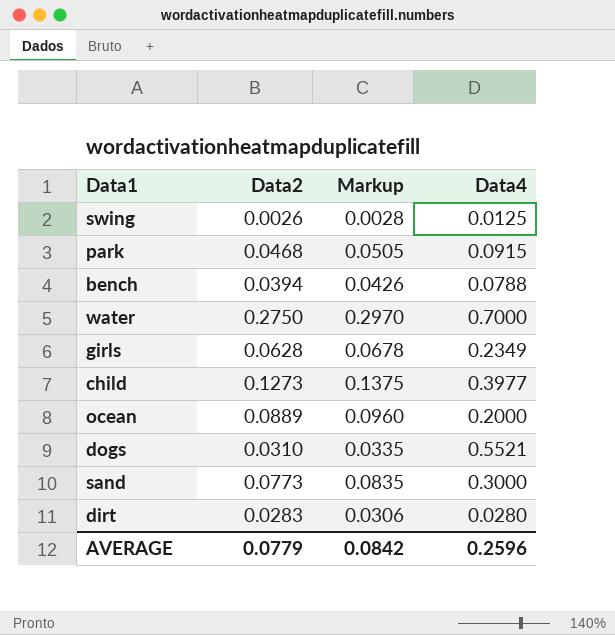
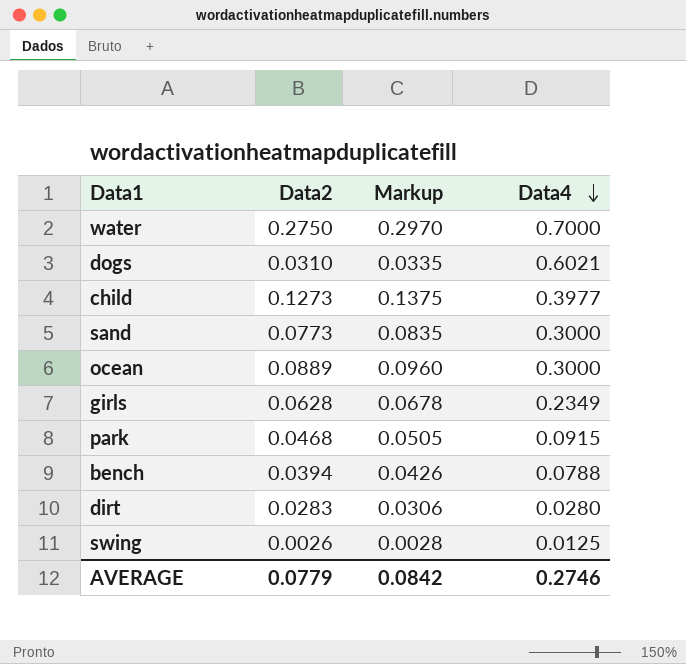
row order: none -> Data4 descending
dogs | Data4: 0.5521 -> 0.6021
ocean | Data4: 0.2000 -> 0.3000
AVERAGE | Data4: 0.2596 -> 0.2746

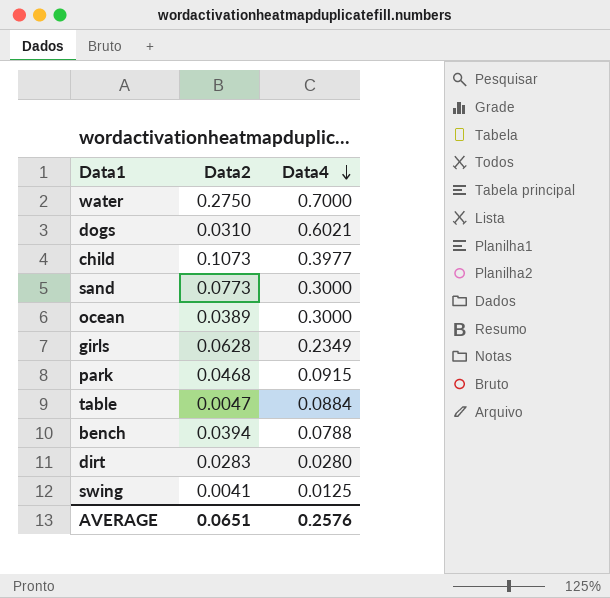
column Markup | formula: [Data2] * 1.08 -> none
child | Data2: 0.1273 -> 0.1073
ocean | Data2: 0.0889 -> 0.0389
row table: none -> 0.0047 | 0.0884
swing | Data2: 0.0026 -> 0.0041
AVERAGE | Data2: 0.0779 -> 0.0651
AVERAGE | Data4: 0.2746 -> 0.2576

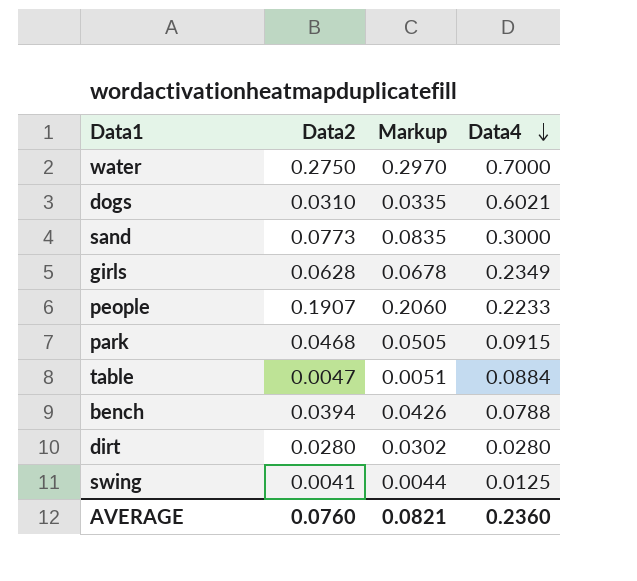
column Markup | formula: none -> [Data2] * 1.08
row child: 0.1073 | 0.3977 -> none
row ocean: 0.0389 | 0.3000 -> none
row people: none -> 0.1907 | 0.2060 | 0.2233
dirt | Data2: 0.0283 -> 0.0280
AVERAGE | Data2: 0.0651 -> 0.0760
AVERAGE | Data4: 0.2576 -> 0.2360

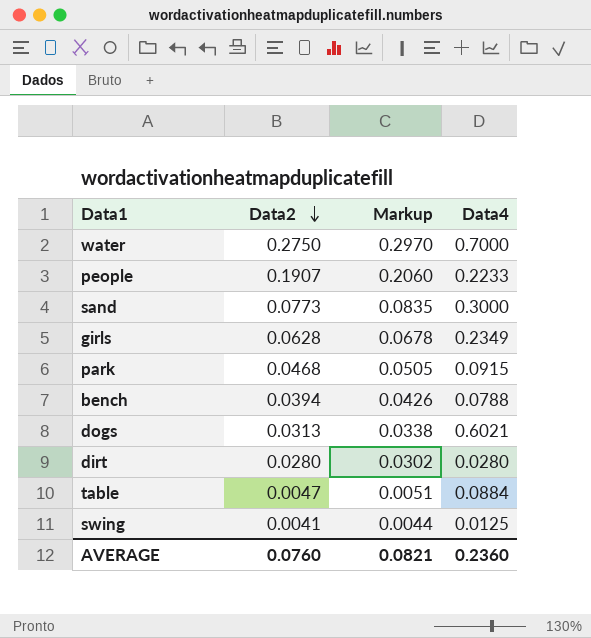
row order: Data4 descending -> Data2 descending
dogs | Data2: 0.0310 -> 0.0313
dogs | Markup: 0.0335 -> 0.0338

